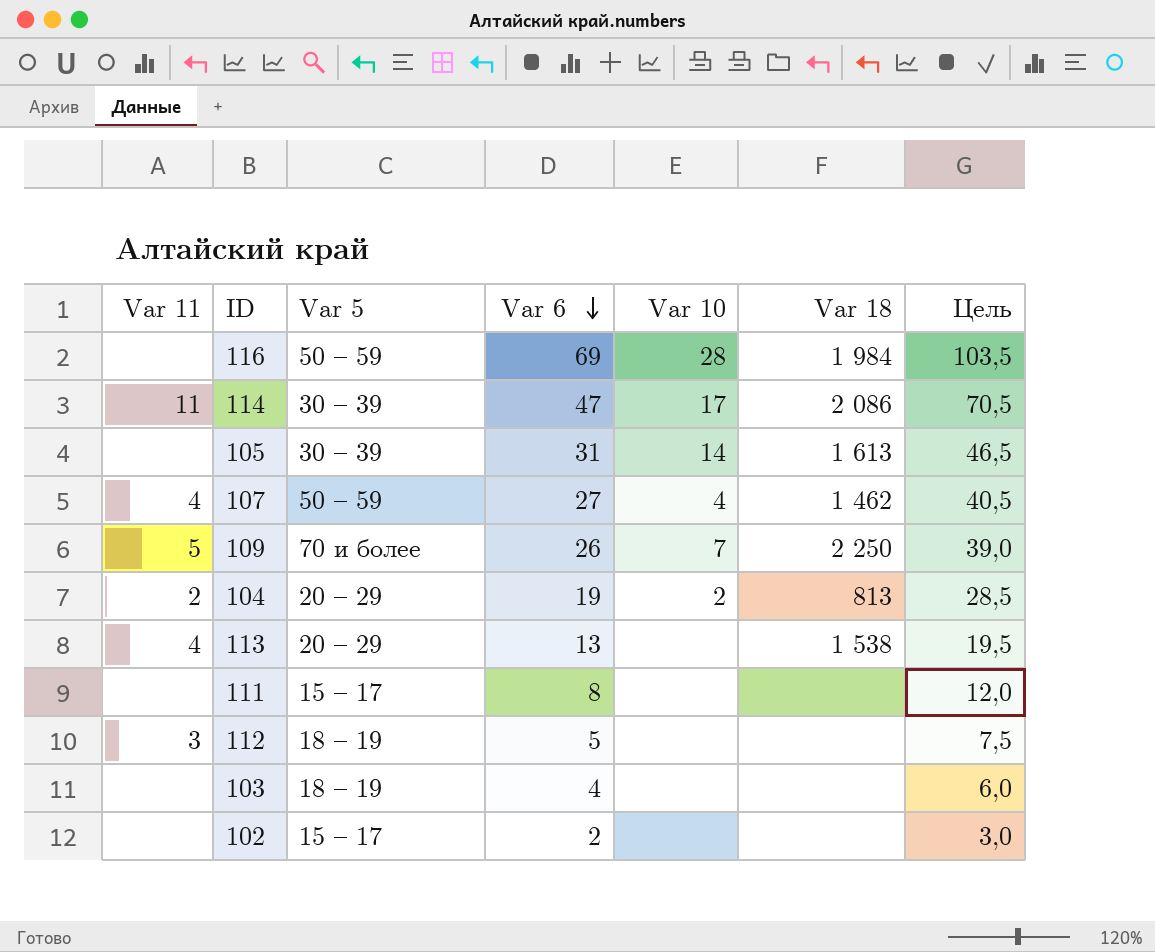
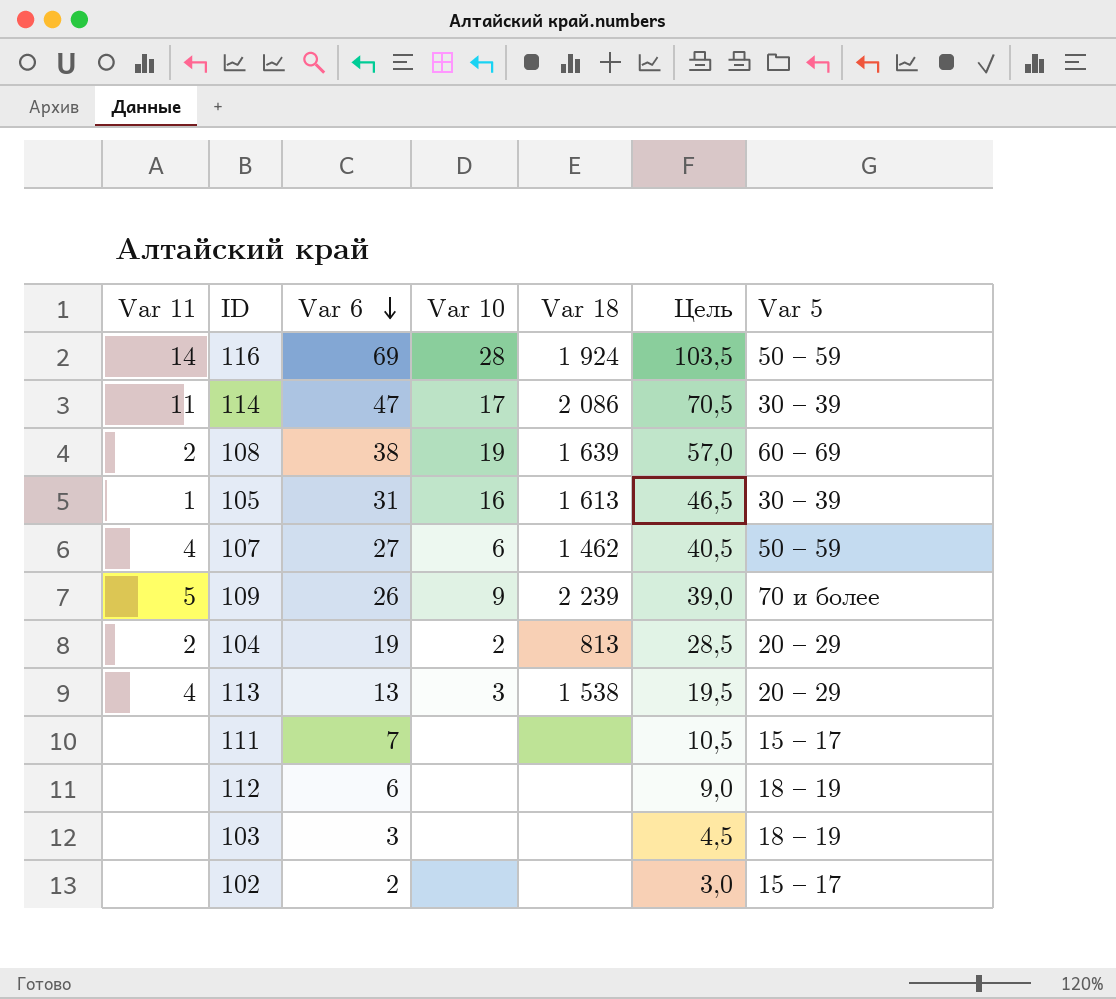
column Var 5 | position: 3 -> 7
116 | Var 11: none -> 14
116 | Var 18: 1 984 -> 1 924
row 108: none -> 2 | 38 | 19 | 1 639 | 57,0 | 60 – 69
105 | Var 11: none -> 1
105 | Var 10: 14 -> 16
107 | Var 10: 4 -> 6
109 | Var 10: 7 -> 9
109 | Var 18: 2 250 -> 2 239
113 | Var 10: none -> 3
111 | Var 6: 8 -> 7
111 | Цель: 12,0 -> 10,5
112 | Var 11: 3 -> none
112 | Var 6: 5 -> 6
112 | Цель: 7,5 -> 9,0
103 | Var 6: 4 -> 3
103 | Цель: 6,0 -> 4,5

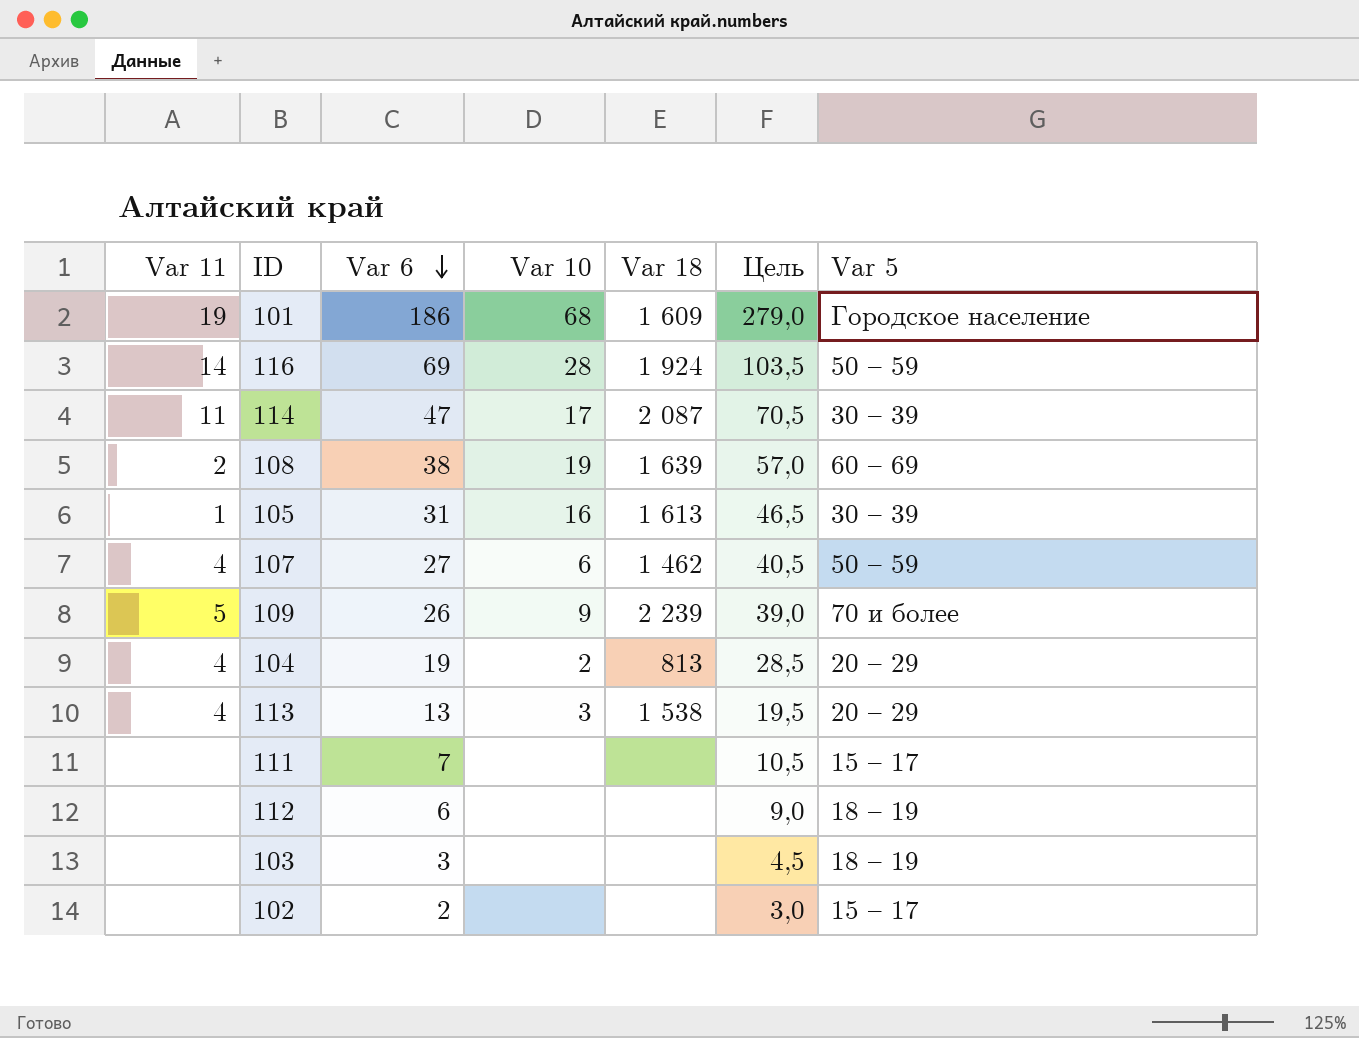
row 101: none -> 19 | 186 | 68 | 1 609 | 279,0 | Городское население
114 | Var 18: 2 086 -> 2 087
104 | Var 11: 2 -> 4

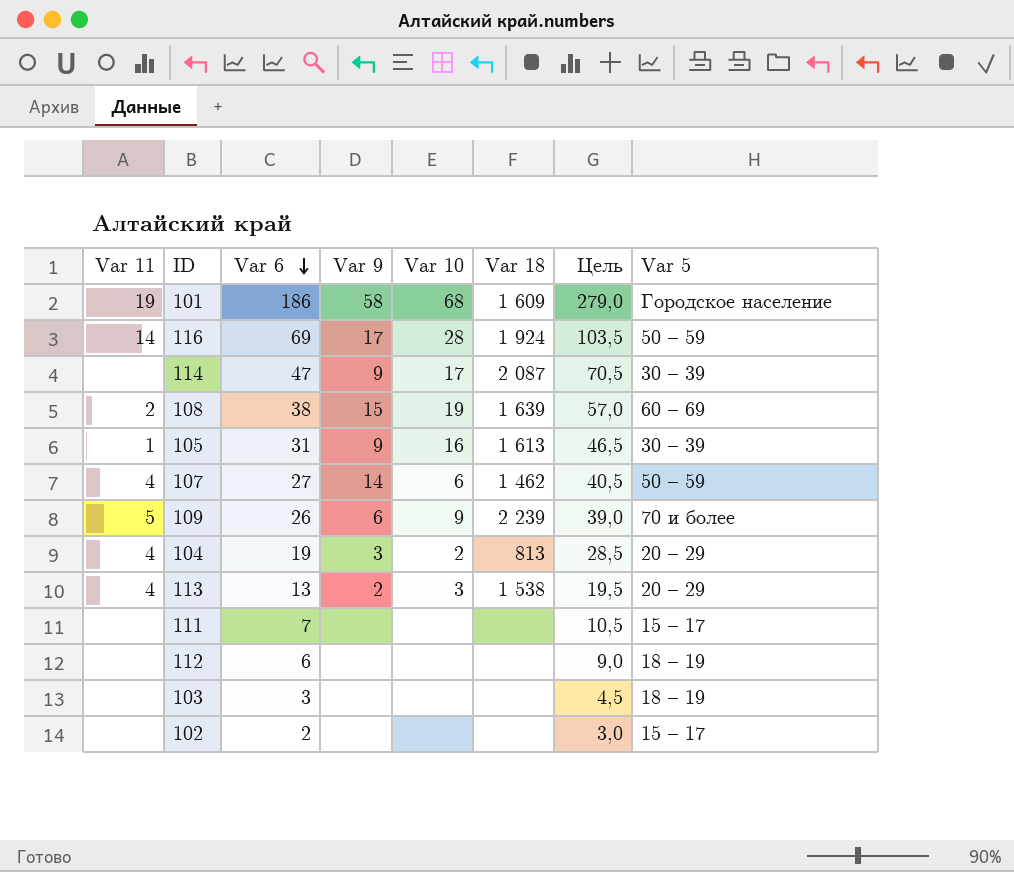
column Var 9 | position: none -> 4
114 | Var 11: 11 -> none

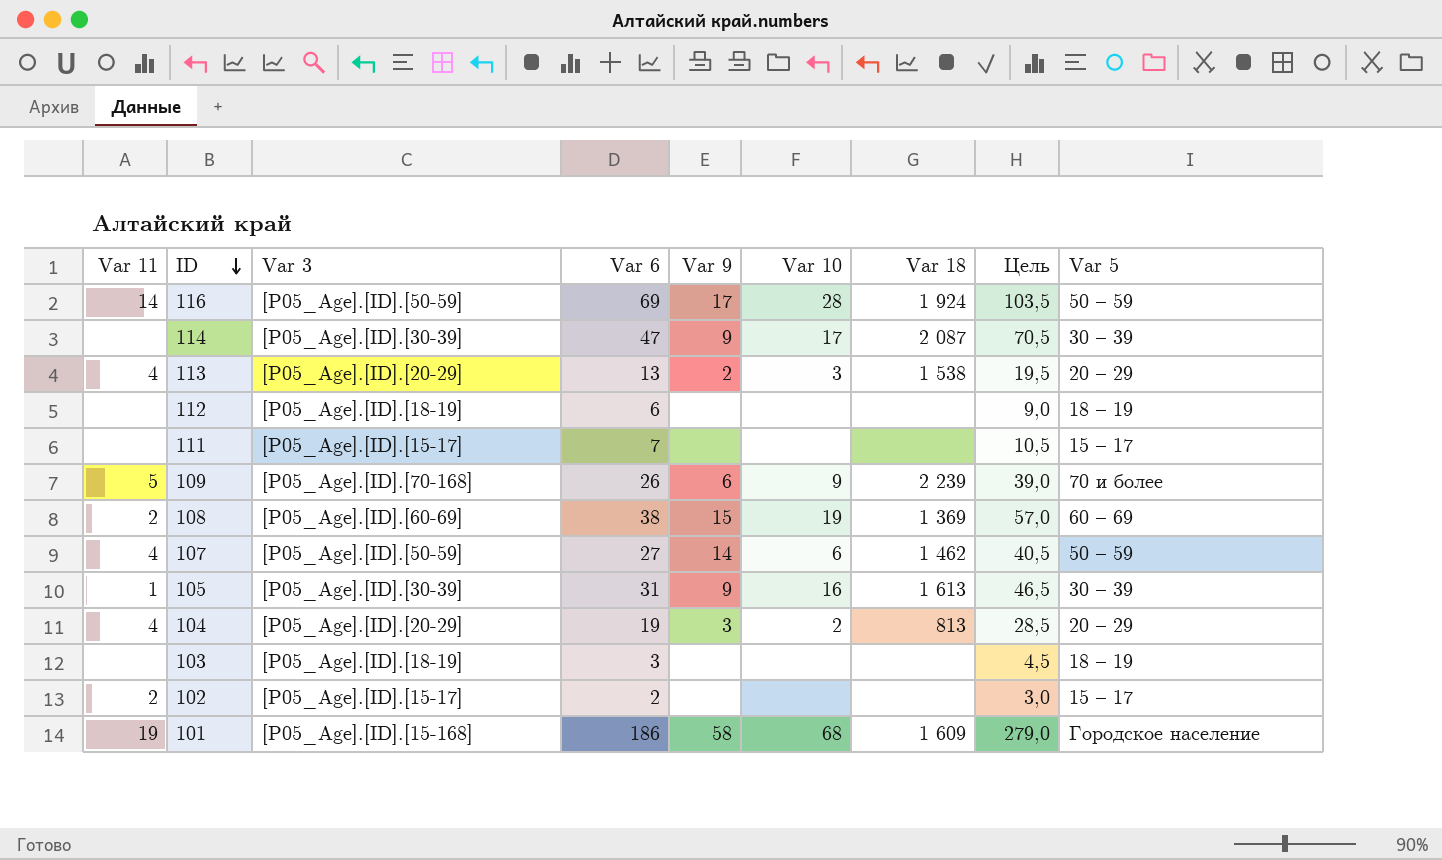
row order: Var 6 descending -> ID descending
column Var 3 | position: none -> 3
108 | Var 18: 1 639 -> 1 369
102 | Var 11: none -> 2

